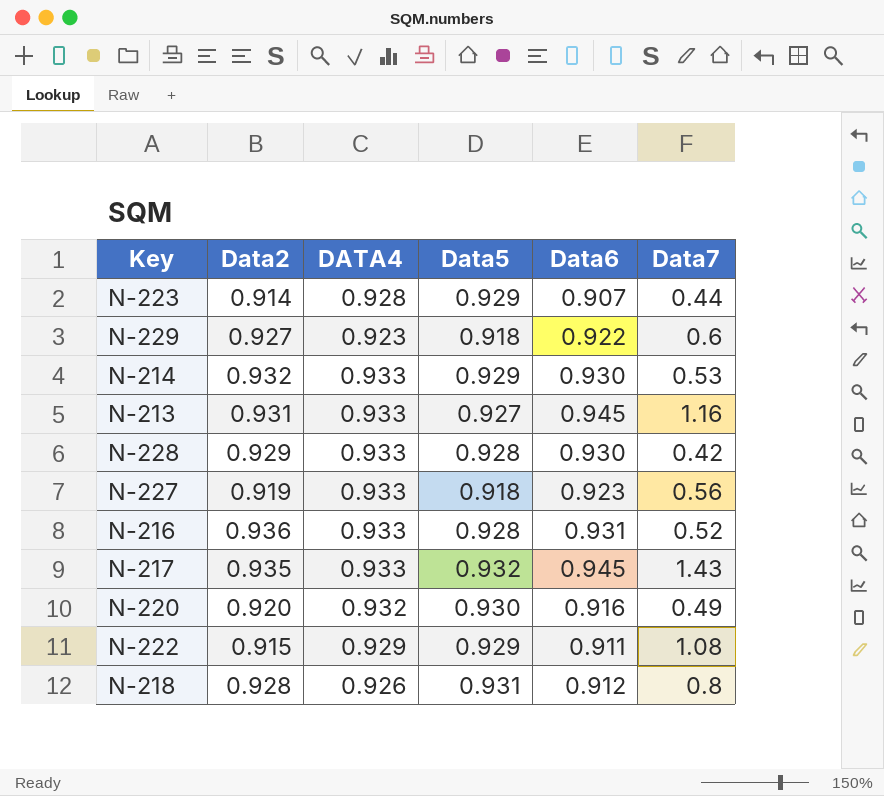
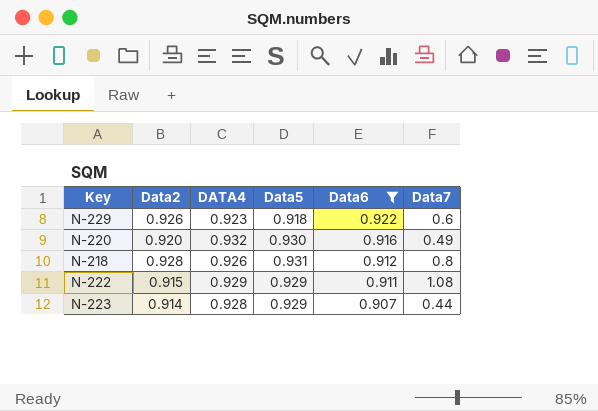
filter: none -> Data6 <= 0.922
row order: none -> Data6 descending
N-229 | Data2: 0.927 -> 0.926

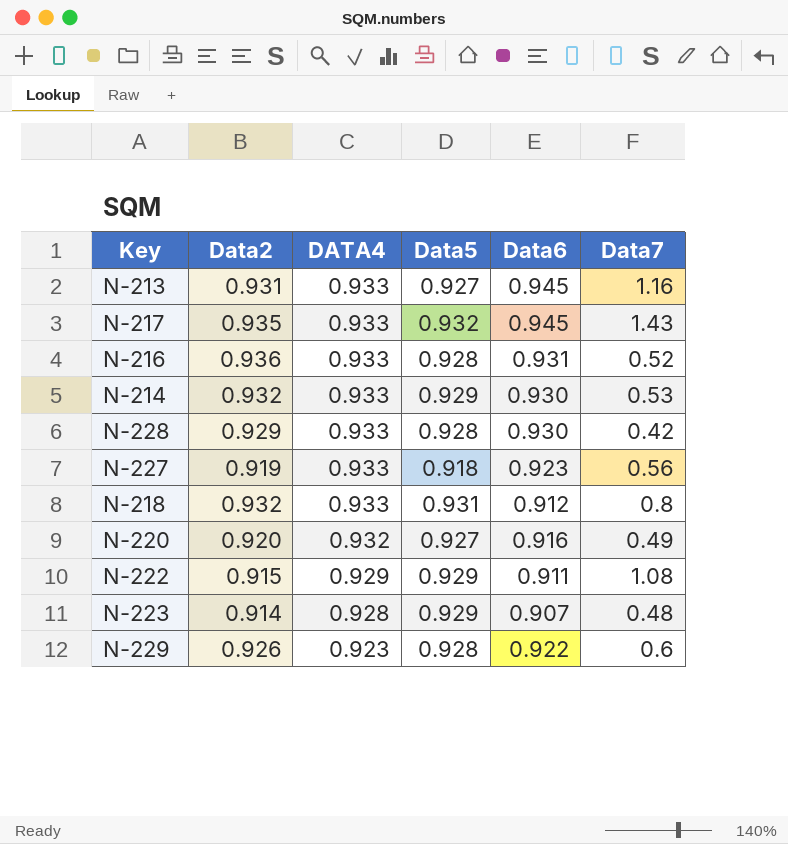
filter: Data6 <= 0.922 -> none
row order: Data6 descending -> DATA4 descending
N-218 | Data2: 0.928 -> 0.932
N-218 | DATA4: 0.926 -> 0.933
N-220 | Data5: 0.930 -> 0.927
N-223 | Data7: 0.44 -> 0.48
N-229 | Data5: 0.918 -> 0.928

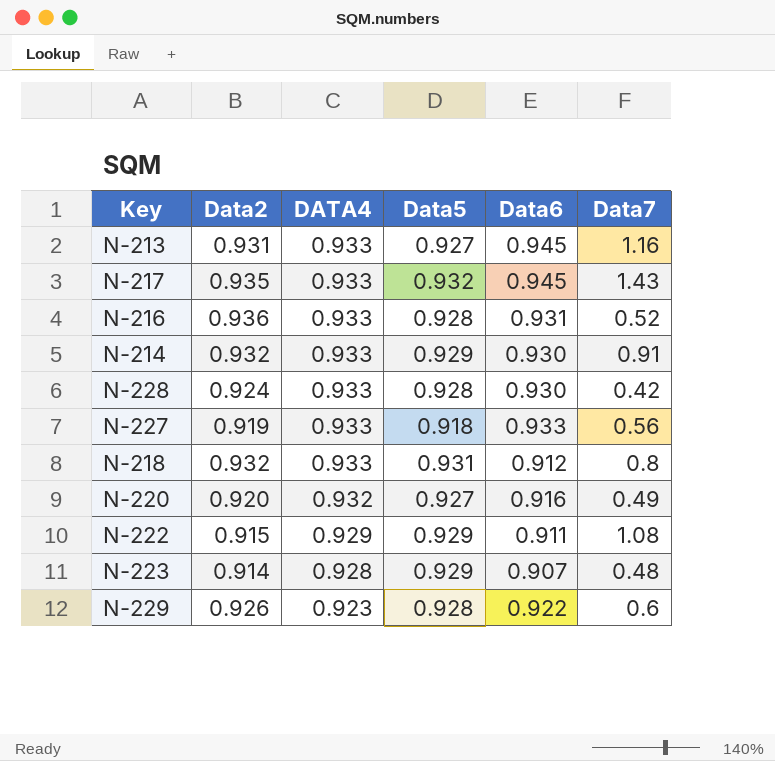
N-214 | Data7: 0.53 -> 0.91
N-228 | Data2: 0.929 -> 0.924
N-227 | Data6: 0.923 -> 0.933

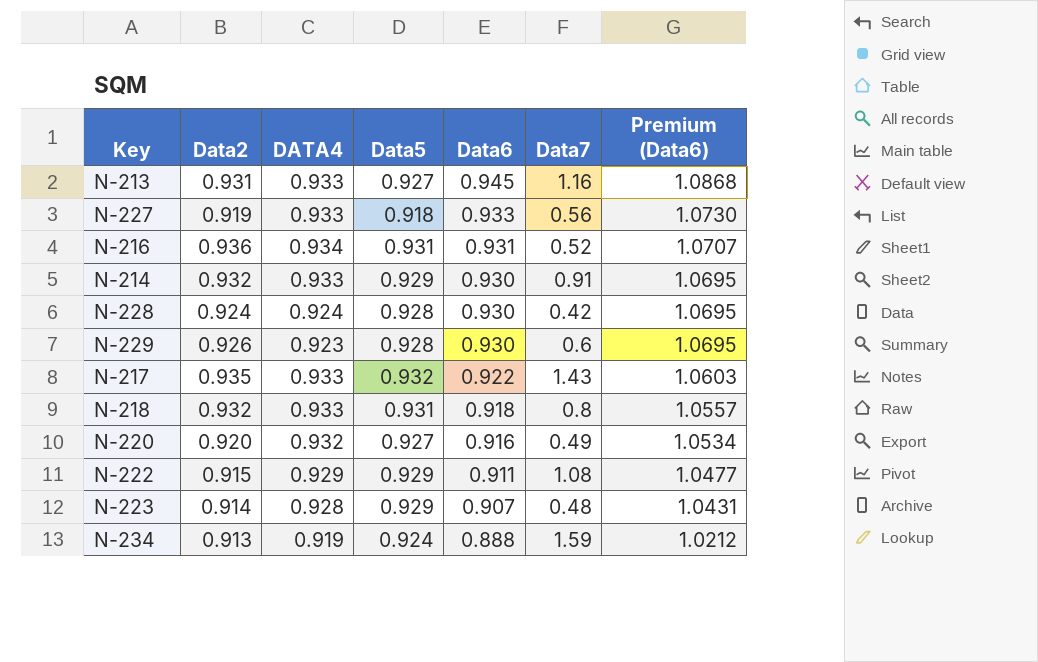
row order: DATA4 descending -> Data6 descending
column Premium (Data6) | formula: none -> [Data6] * 1.15
N-216 | DATA4: 0.933 -> 0.934
N-216 | Data5: 0.928 -> 0.931
N-228 | DATA4: 0.933 -> 0.924
N-229 | Data6: 0.922 -> 0.930
N-217 | Data6: 0.945 -> 0.922
N-218 | Data6: 0.912 -> 0.918
row N-234: none -> 0.913 | 0.919 | 0.924 | 0.888 | 1.59 | 1.0212

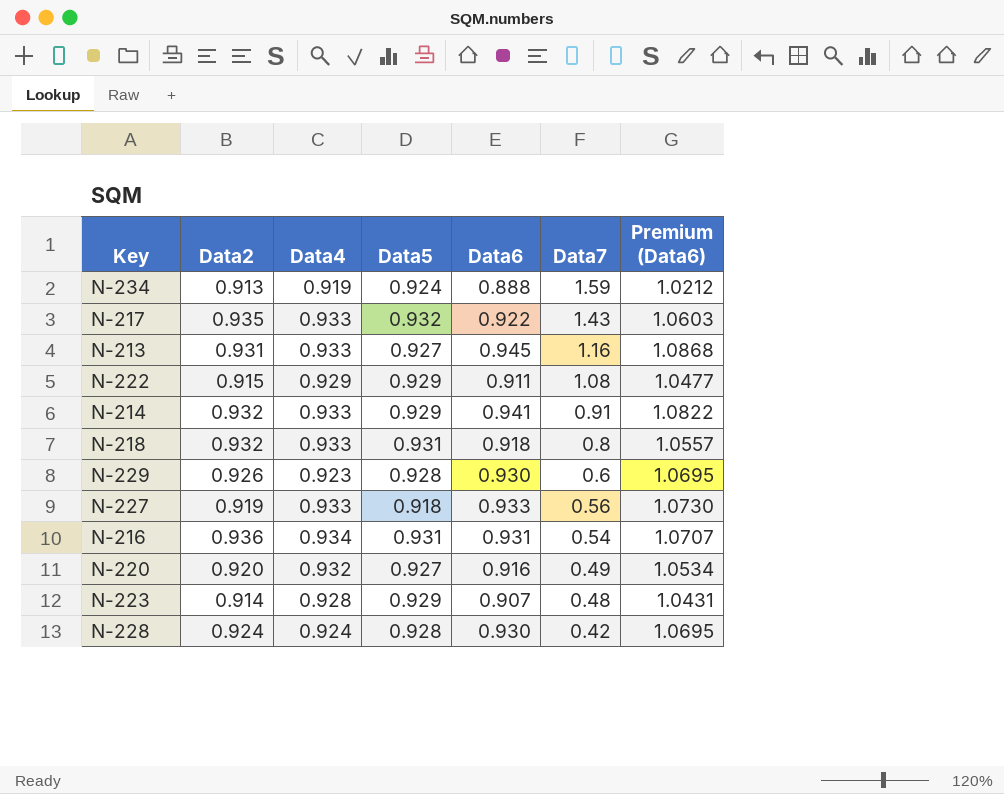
row order: Data6 descending -> Data7 descending
column name: DATA4 -> Data4
N-214 | Data6: 0.930 -> 0.941
N-214 | Premium (Data6): 1.0695 -> 1.0822
N-216 | Data7: 0.52 -> 0.54

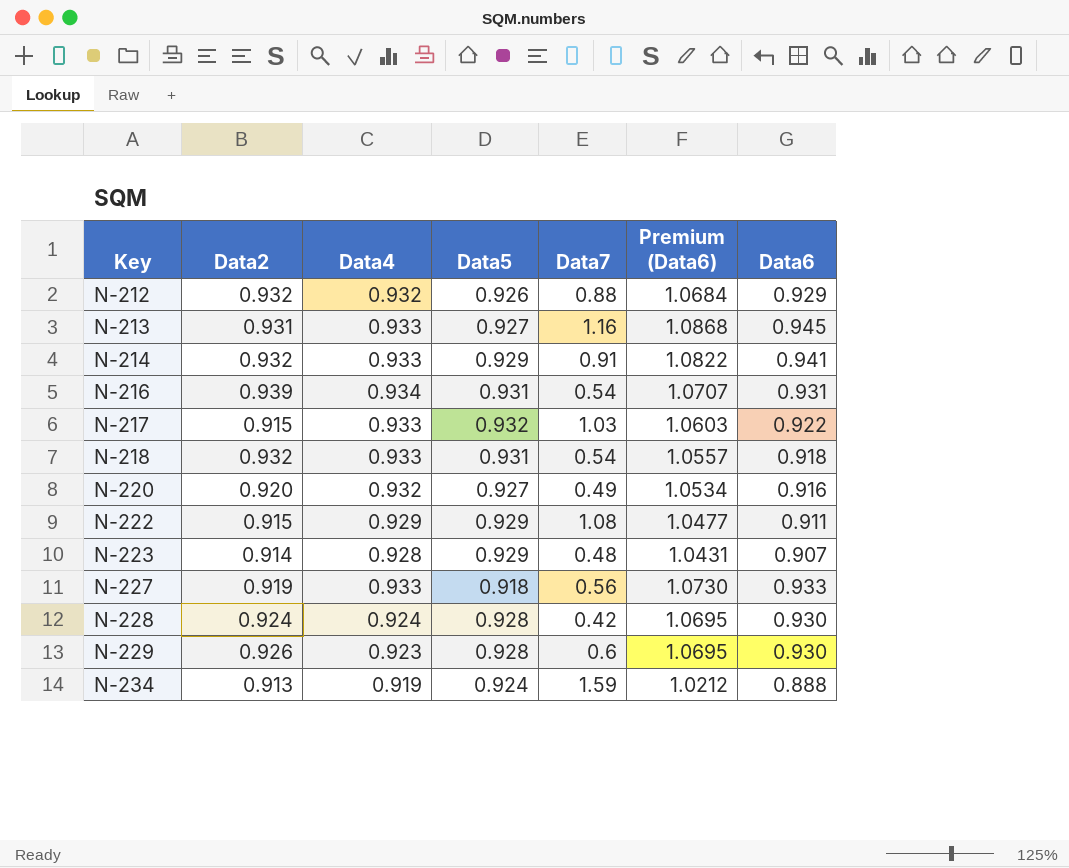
row order: Data7 descending -> Key ascending
column Data6 | position: 5 -> 7
row N-212: none -> 0.932 | 0.932 | 0.926 | 0.88 | 1.0684 | 0.929
N-216 | Data2: 0.936 -> 0.939
N-217 | Data2: 0.935 -> 0.915
N-217 | Data7: 1.43 -> 1.03
N-218 | Data7: 0.8 -> 0.54

